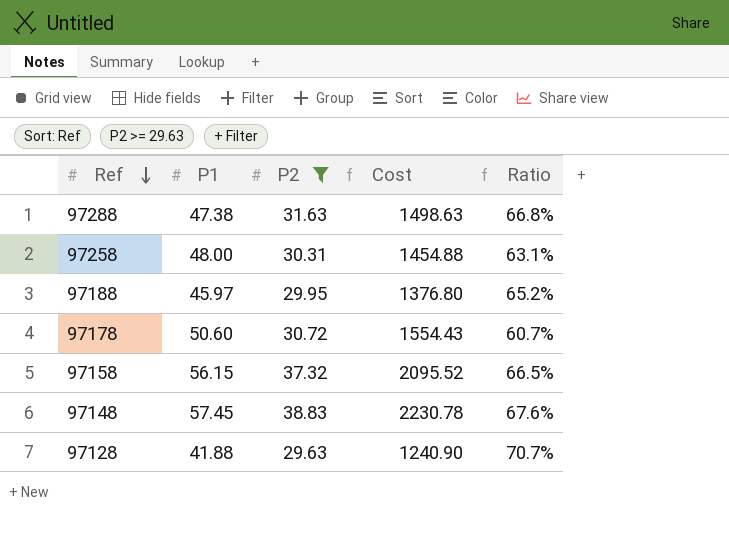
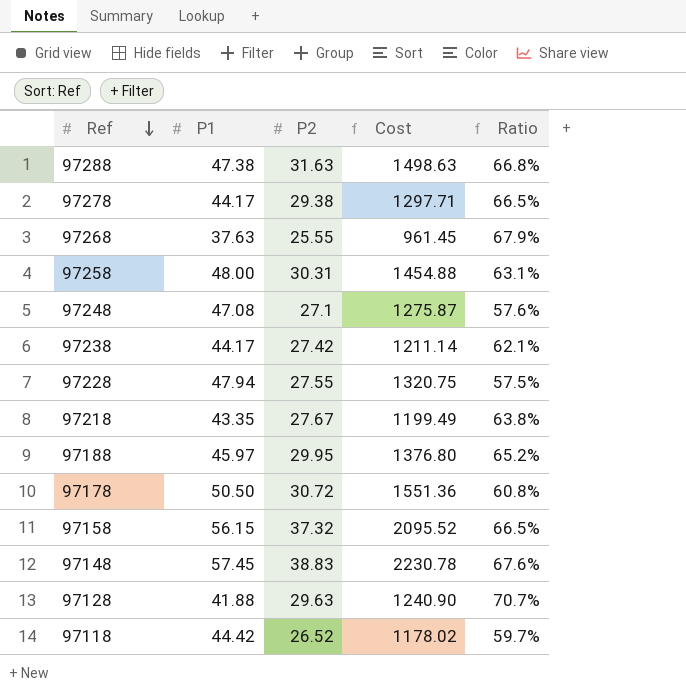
filter: P2 >= 29.63 -> none
97178 | P1: 50.60 -> 50.50
97178 | Cost: 1554.43 -> 1551.36
97178 | Ratio: 60.7% -> 60.8%

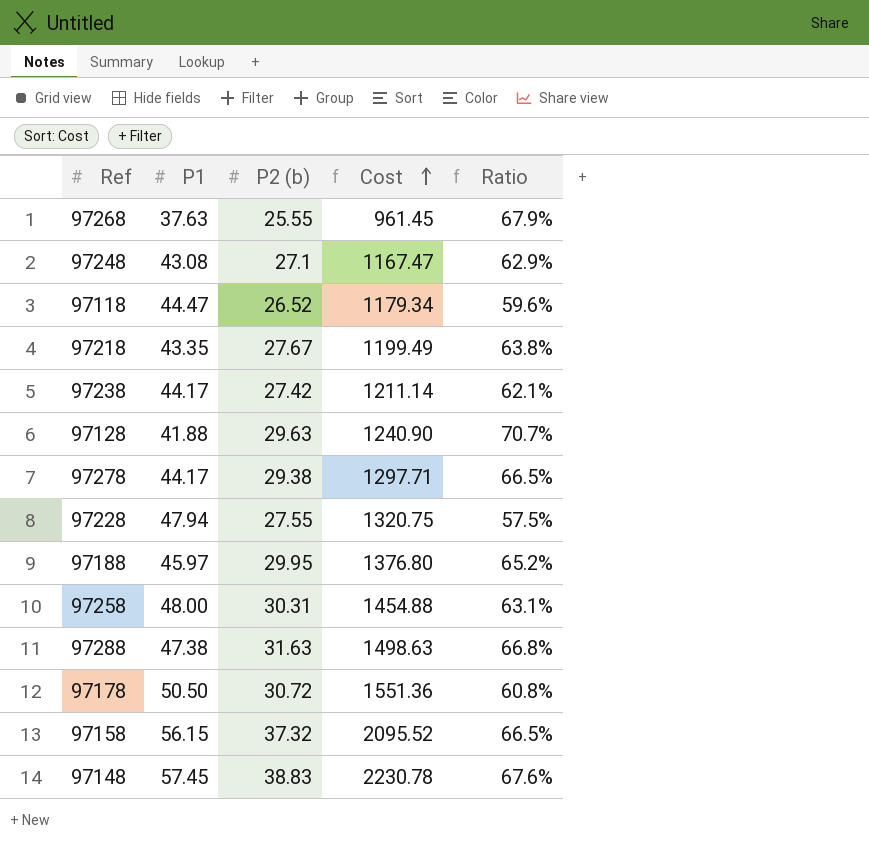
row order: Ref descending -> Cost ascending
column name: P2 -> P2 (b)
97248 | P1: 47.08 -> 43.08
97248 | Cost: 1275.87 -> 1167.47
97248 | Ratio: 57.6% -> 62.9%
97118 | P1: 44.42 -> 44.47
97118 | Cost: 1178.02 -> 1179.34
97118 | Ratio: 59.7% -> 59.6%

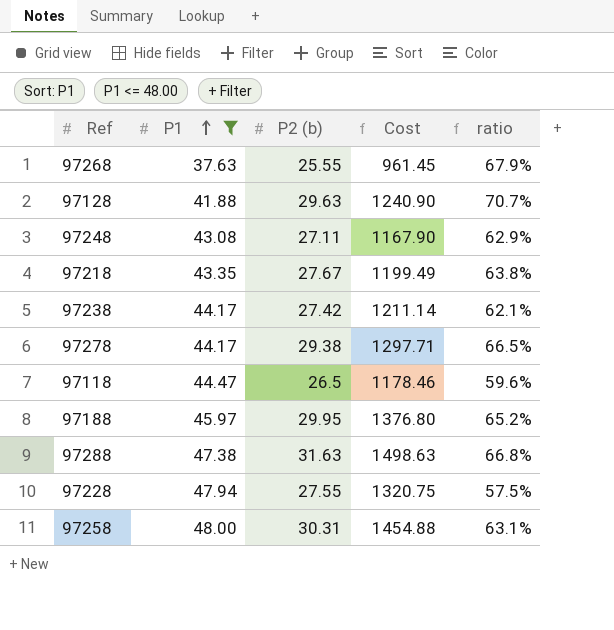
filter: none -> P1 <= 48.00
row order: Cost ascending -> P1 ascending
column name: Ratio -> ratio
97248 | P2 (b): 27.1 -> 27.11
97248 | Cost: 1167.47 -> 1167.90
97118 | P2 (b): 26.52 -> 26.5
97118 | Cost: 1179.34 -> 1178.46

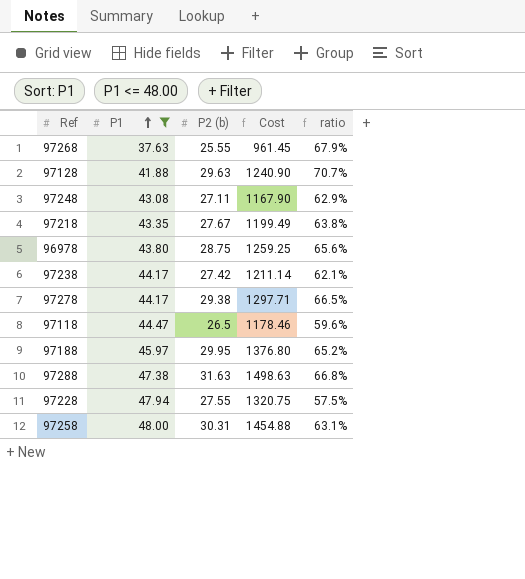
row 96978: none -> 43.80 | 28.75 | 1259.25 | 65.6%

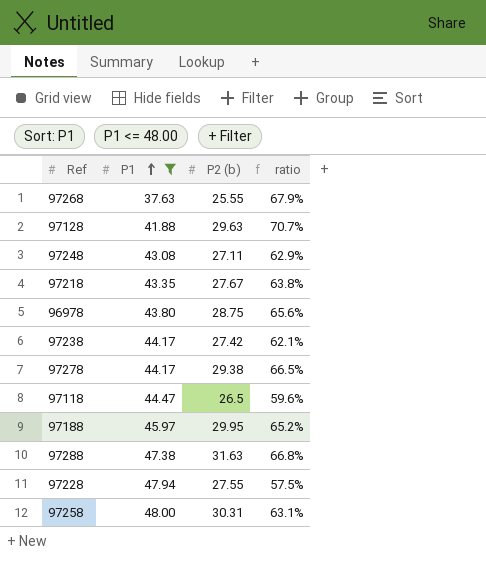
column Cost | formula: [P1] * [P2 (b)] -> none

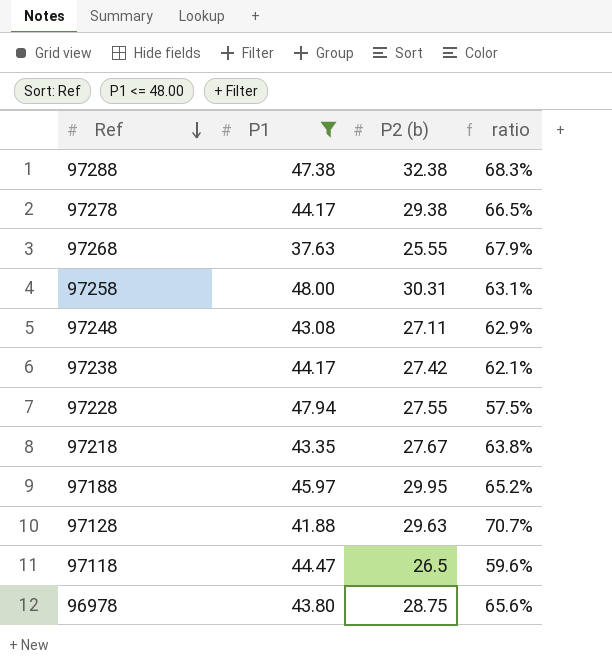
row order: P1 ascending -> Ref descending
97288 | P2 (b): 31.63 -> 32.38
97288 | ratio: 66.8% -> 68.3%

